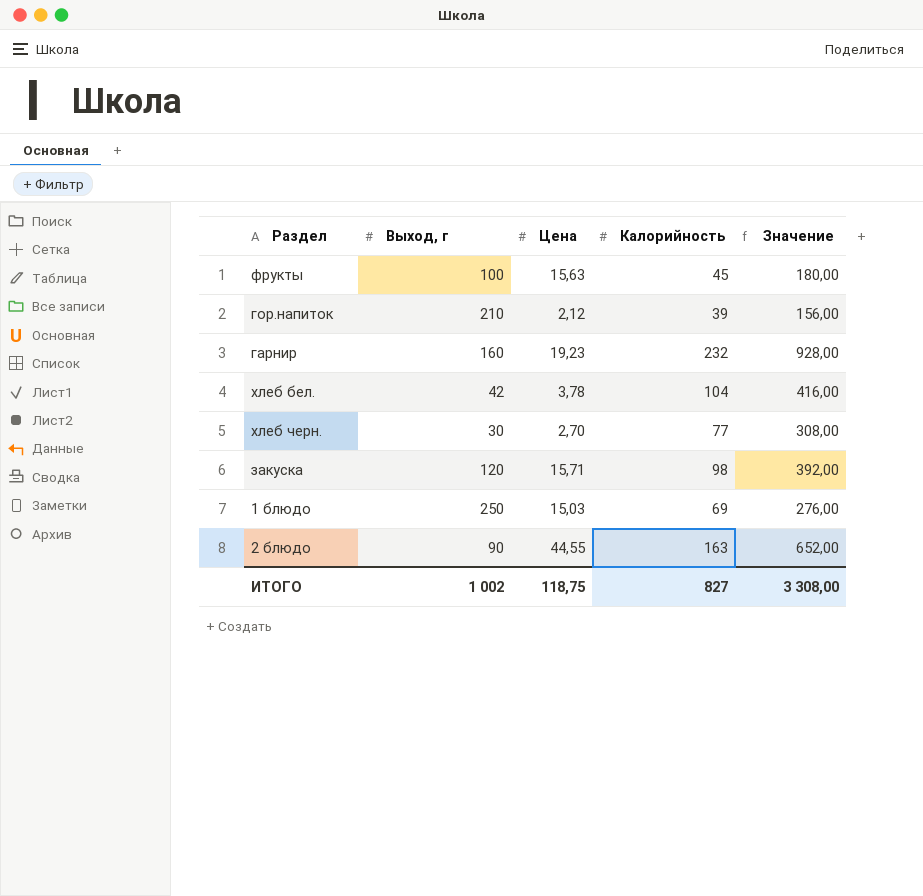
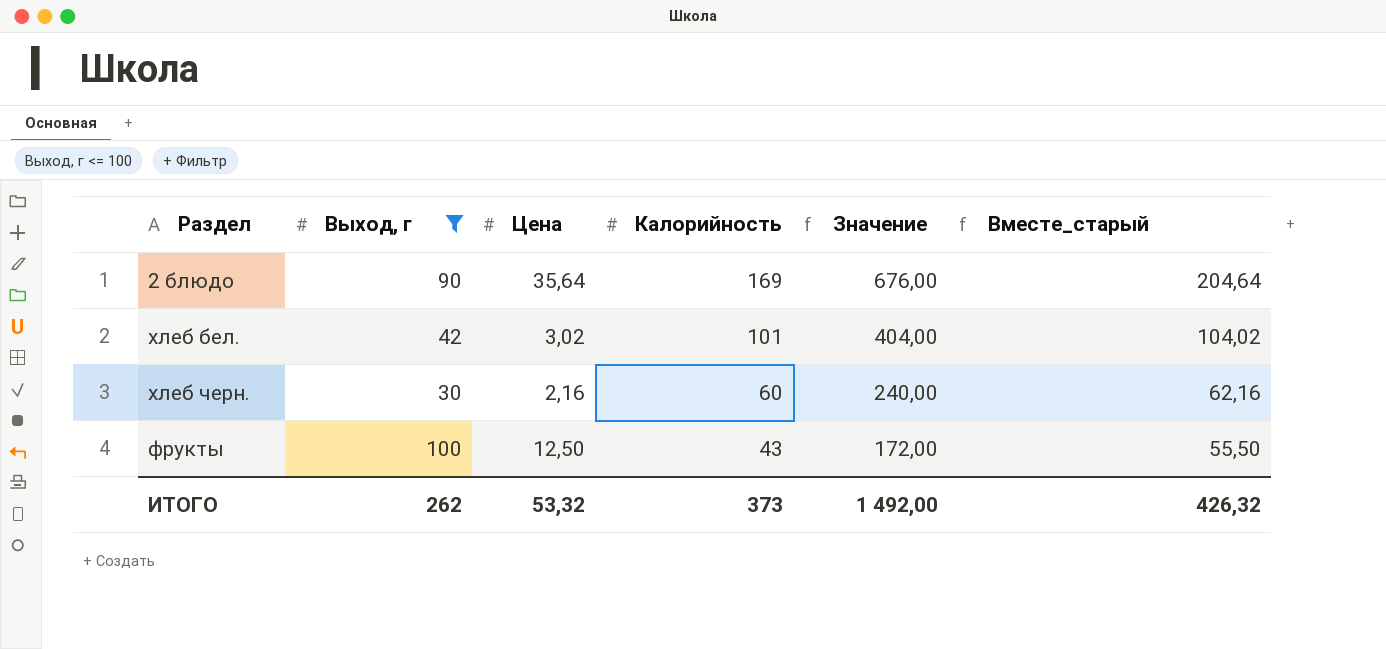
filter: none -> Выход, г <= 100
row order: none -> Калорийность descending
column Вместе_старый | formula: none -> [Цена] + [Калорийность]
2 блюдо | Цена: 44,55 -> 35,64
2 блюдо | Калорийность: 163 -> 169
2 блюдо | Значение: 652,00 -> 676,00
хлеб бел. | Цена: 3,78 -> 3,02
хлеб бел. | Калорийность: 104 -> 101
хлеб бел. | Значение: 416,00 -> 404,00
хлеб черн. | Цена: 2,70 -> 2,16
хлеб черн. | Калорийность: 77 -> 60
хлеб черн. | Значение: 308,00 -> 240,00
фрукты | Цена: 15,63 -> 12,50
фрукты | Калорийность: 45 -> 43
фрукты | Значение: 180,00 -> 172,00
ИТОГО | Выход, г: 1 002 -> 262
ИТОГО | Цена: 118,75 -> 53,32
ИТОГО | Калорийность: 827 -> 373
ИТОГО | Значение: 3 308,00 -> 1 492,00

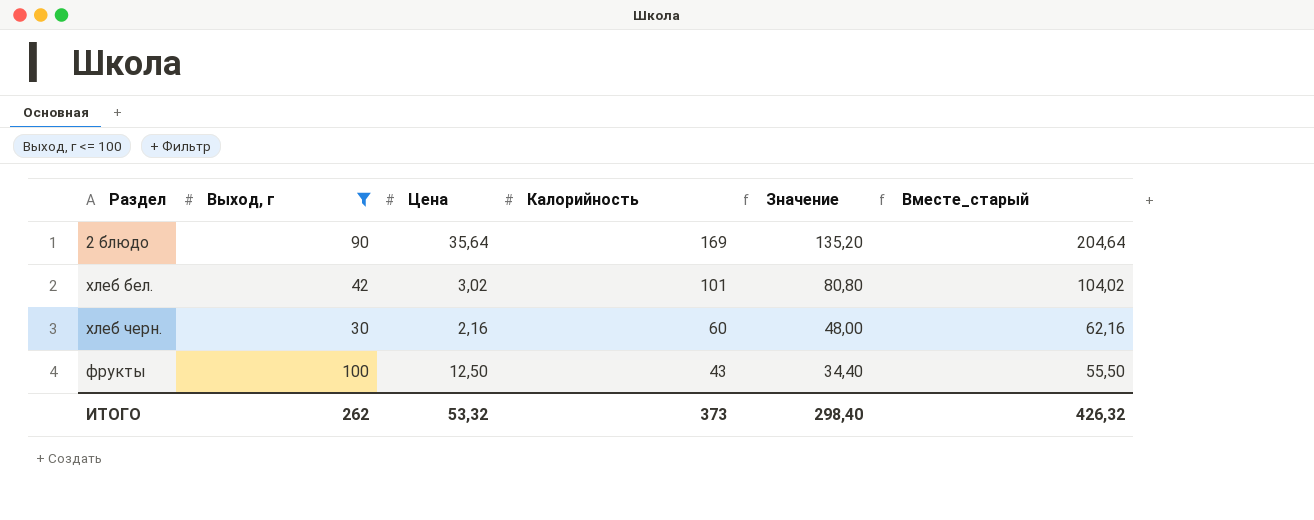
column Значение | formula: [Калорийность] * 4 -> [Калорийность] * 0,8
ИТОГО | Значение: 1 492,00 -> 298,40

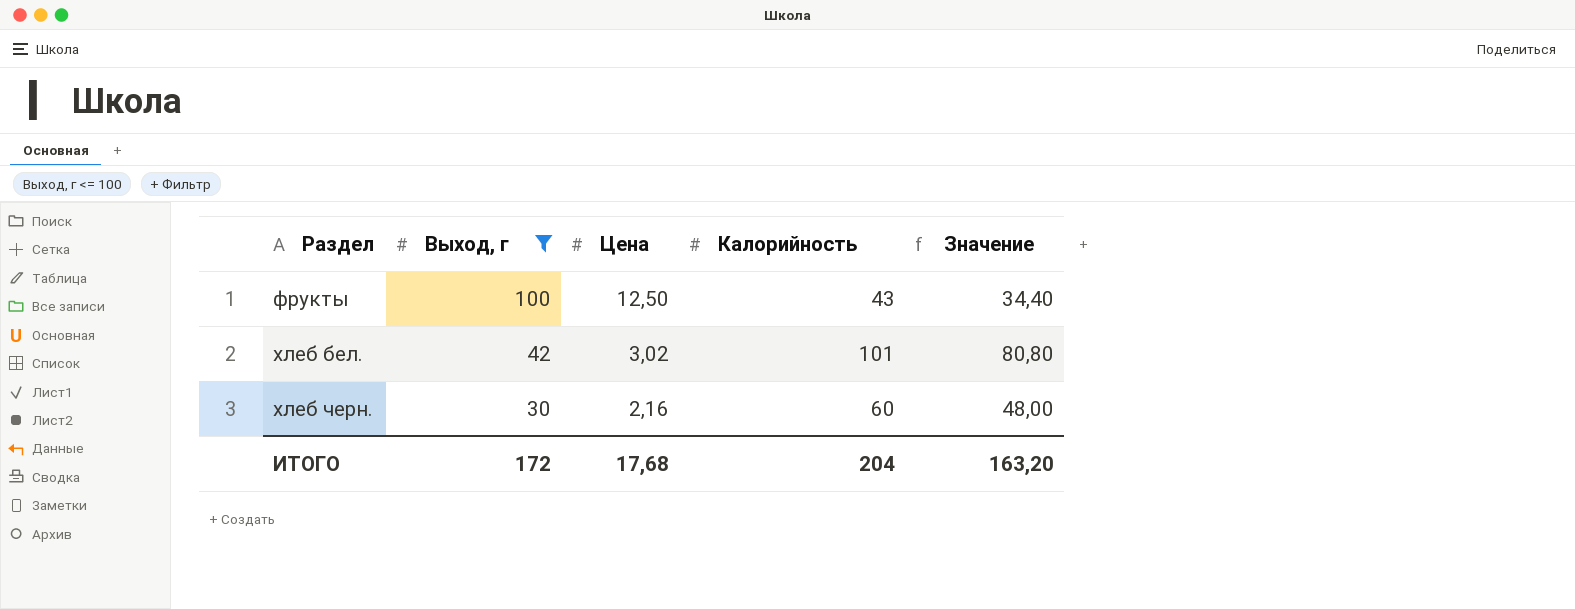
row order: Калорийность descending -> Раздел ascending
column Вместе_старый | formula: [Цена] + [Калорийность] -> none
row 2 блюдо: 90 | 35,64 | 169 | 135,20 | 204,64 -> none
ИТОГО | Выход, г: 262 -> 172
ИТОГО | Цена: 53,32 -> 17,68
ИТОГО | Калорийность: 373 -> 204
ИТОГО | Значение: 298,40 -> 163,20

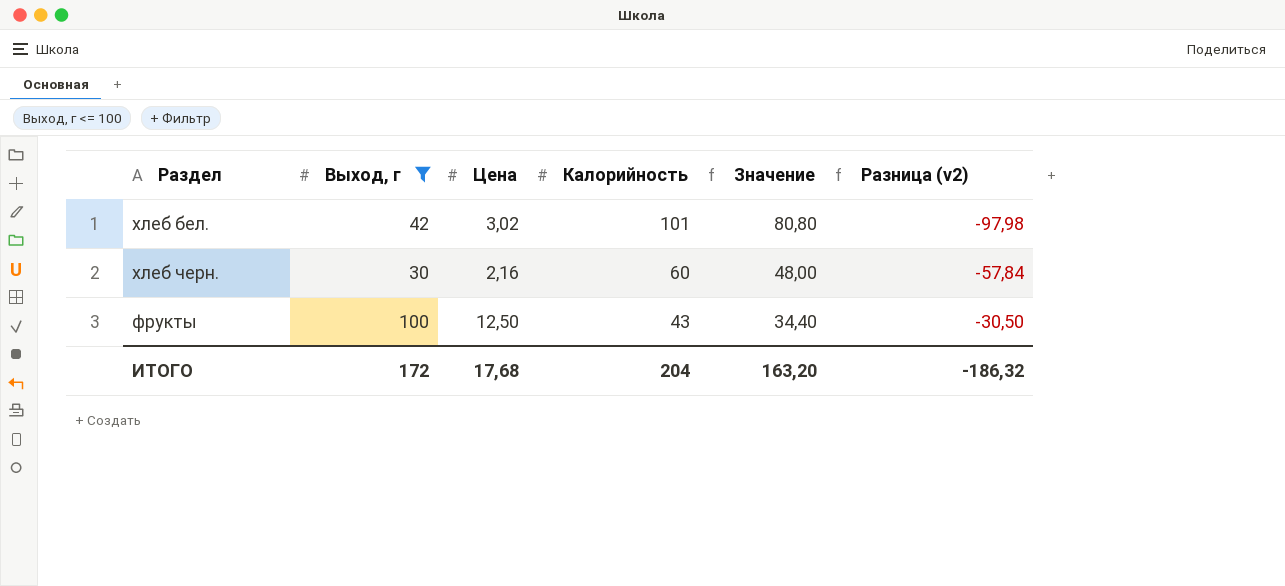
row order: Раздел ascending -> Калорийность descending
column Разница (v2) | formula: none -> [Цена] - [Калорийность]

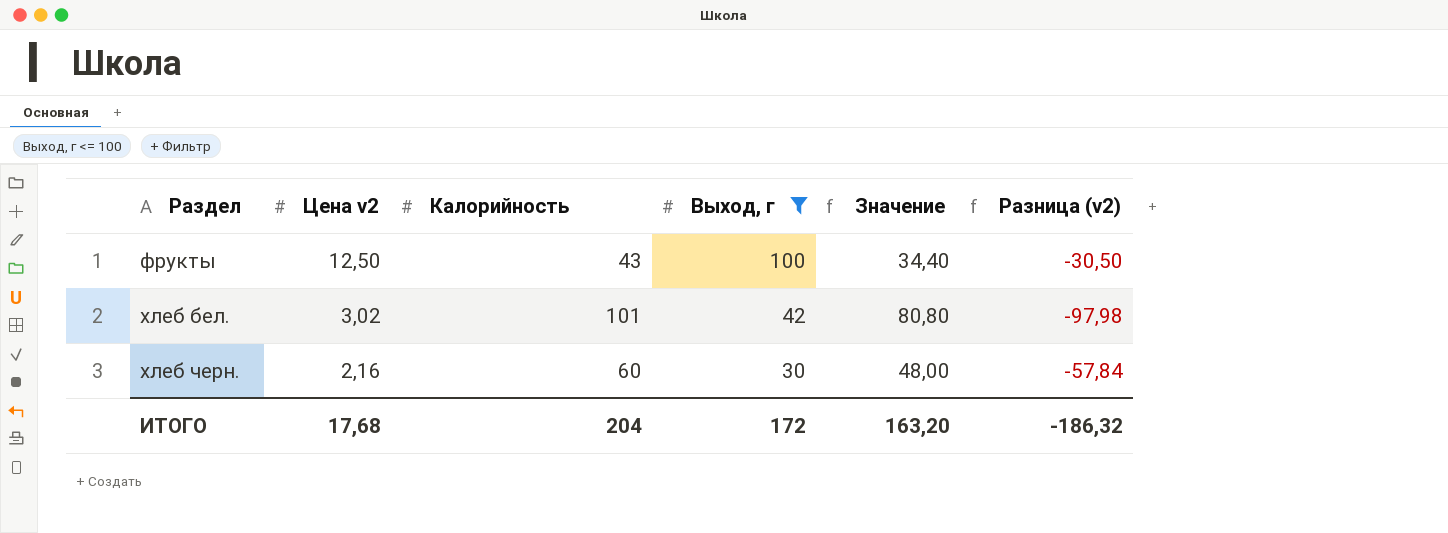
row order: Калорийность descending -> Раздел ascending
column name: Цена -> Цена v2
column Выход, г | position: 2 -> 4

